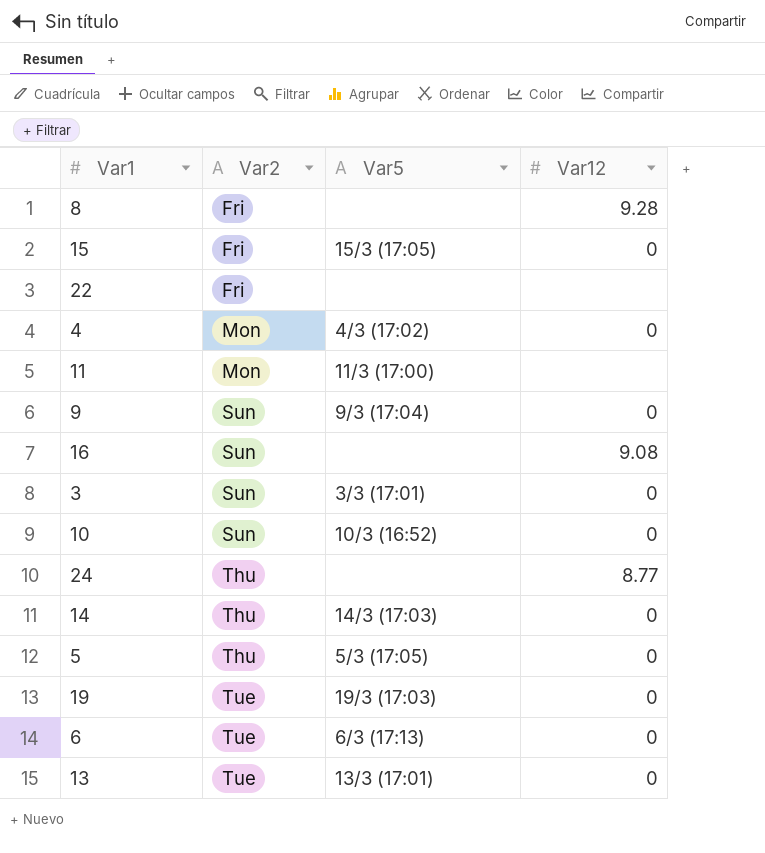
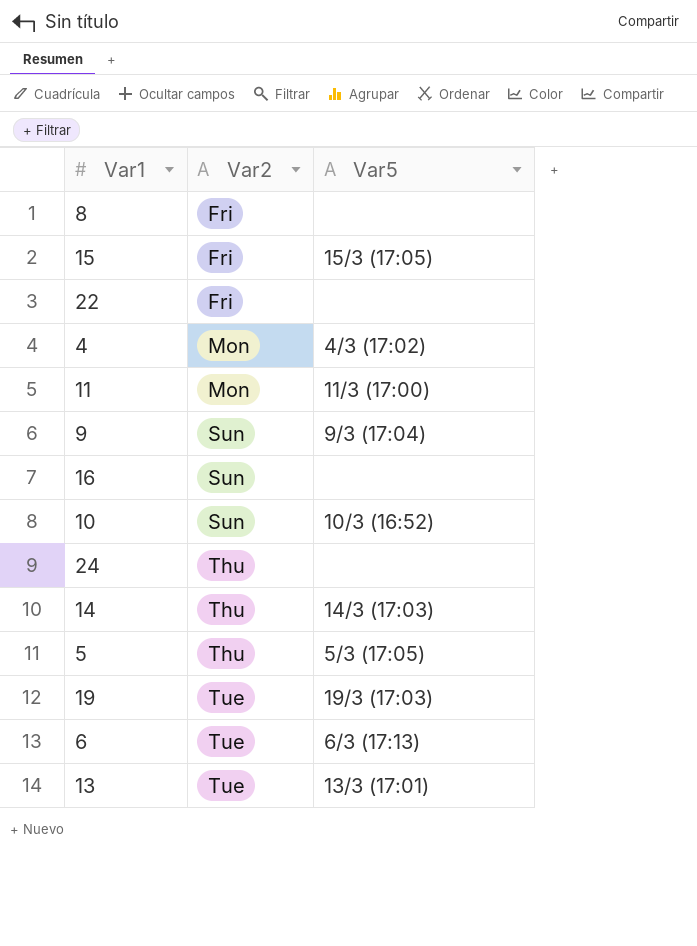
column Var12 | position: 4 -> none
row 3: Sun | 3/3 (17:01) | 0 -> none

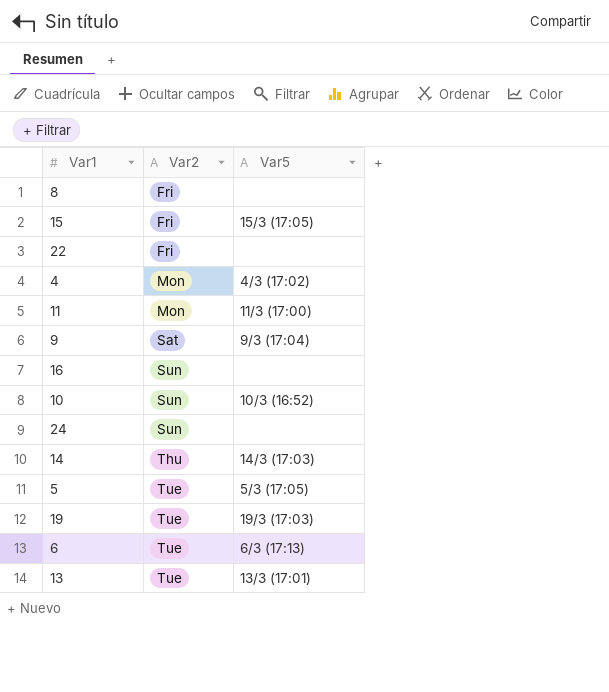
9 | Var2: Sun -> Sat
24 | Var2: Thu -> Sun
5 | Var2: Thu -> Tue

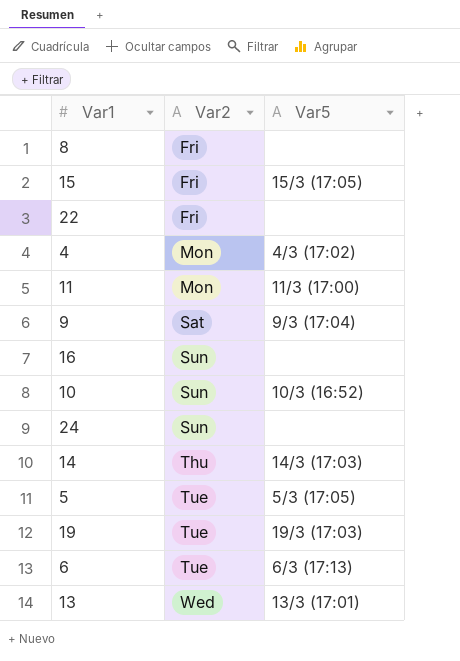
13 | Var2: Tue -> Wed

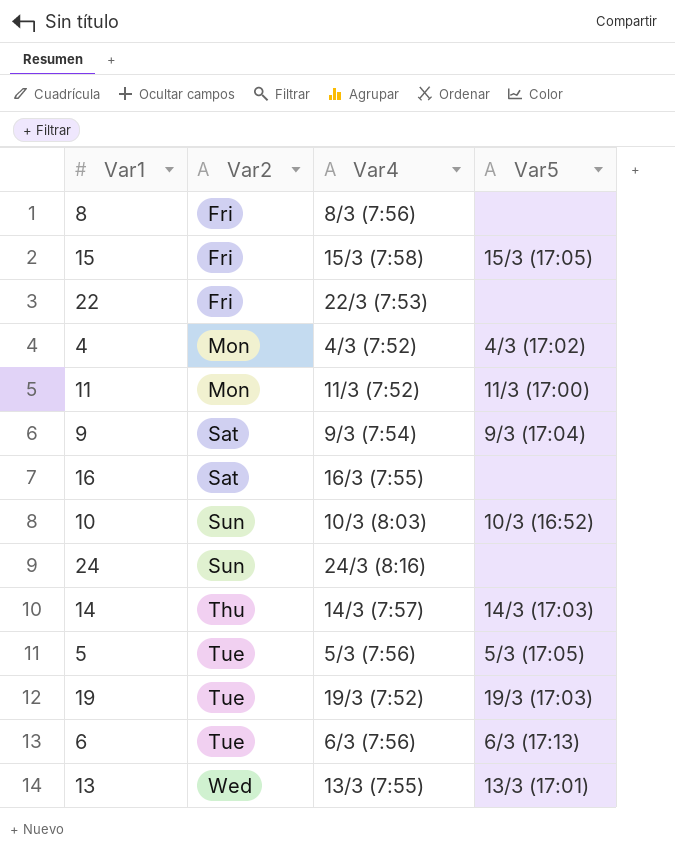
column Var4 | position: none -> 3
16 | Var2: Sun -> Sat

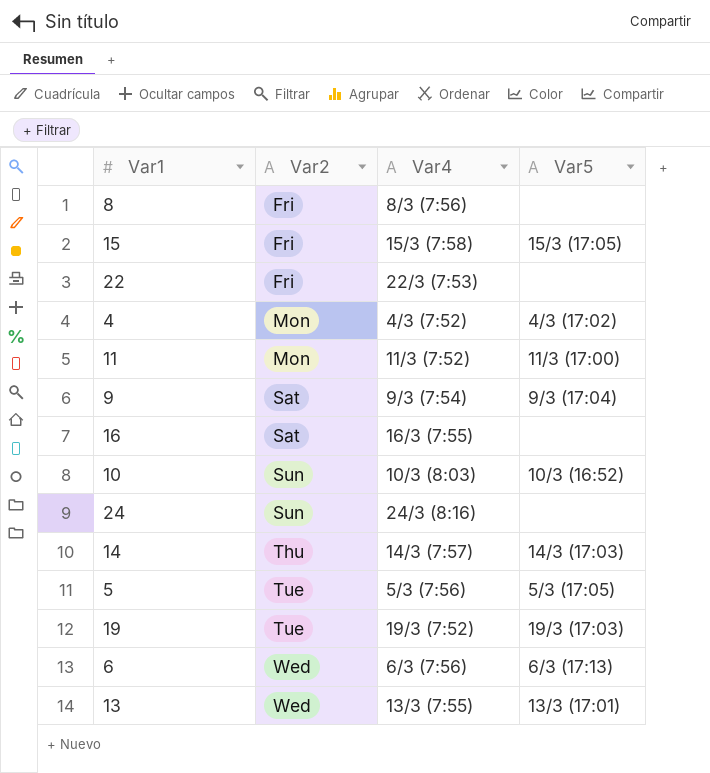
6 | Var2: Tue -> Wed

